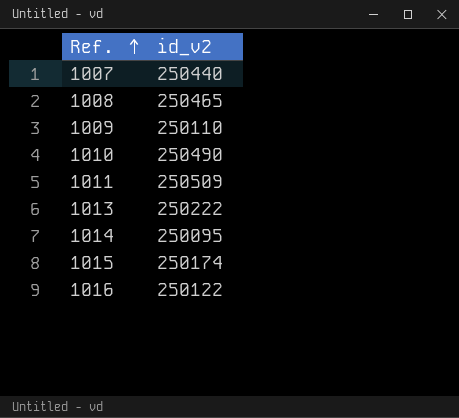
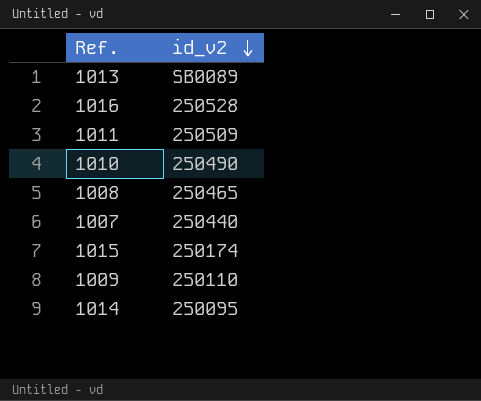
row order: Ref. ascending -> id_v2 descending
1013 | id_v2: 250222 -> SB0089
1016 | id_v2: 250122 -> 250528

